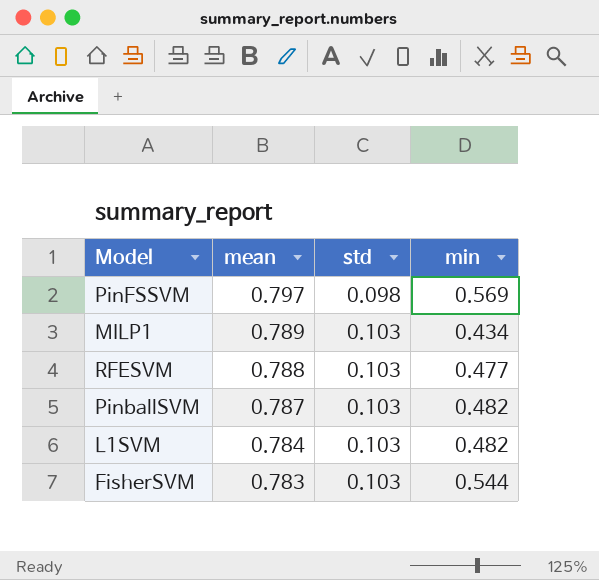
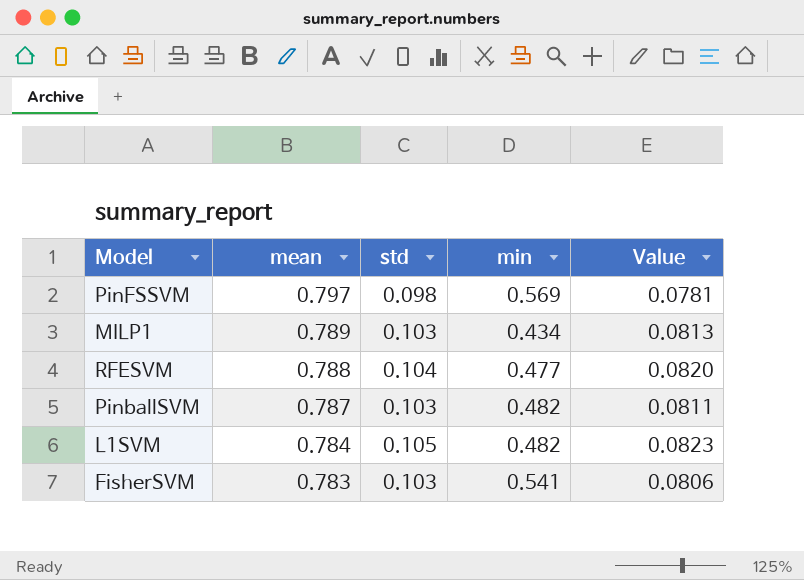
column Value | formula: none -> [mean] * [std]
RFESVM | std: 0.103 -> 0.104
L1SVM | std: 0.103 -> 0.105
FisherSVM | min: 0.544 -> 0.541

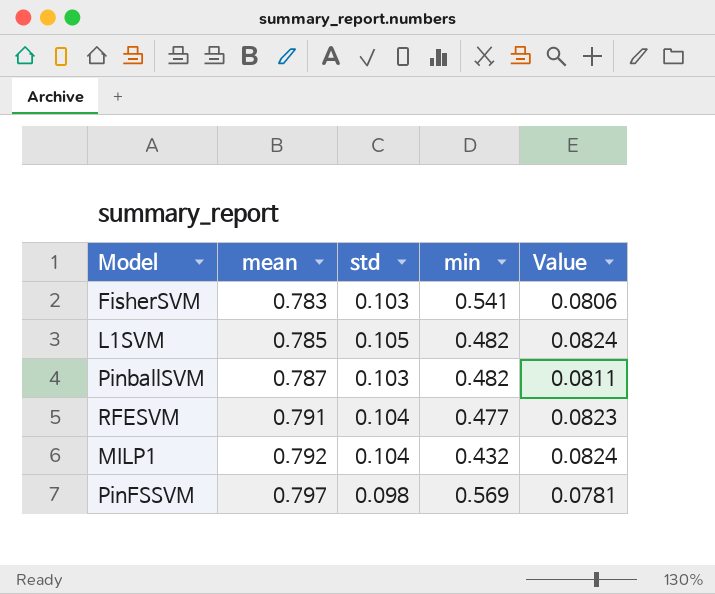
row order: mean descending -> mean ascending
L1SVM | mean: 0.784 -> 0.785
L1SVM | Value: 0.0823 -> 0.0824
RFESVM | mean: 0.788 -> 0.791
RFESVM | Value: 0.0820 -> 0.0823
MILP1 | mean: 0.789 -> 0.792
MILP1 | std: 0.103 -> 0.104
MILP1 | min: 0.434 -> 0.432
MILP1 | Value: 0.0813 -> 0.0824

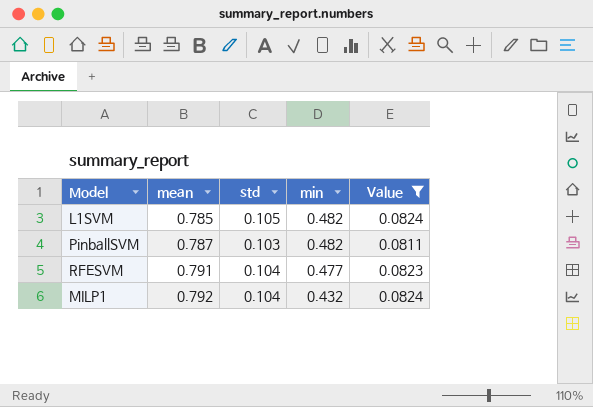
filter: none -> Value >= 0.0811

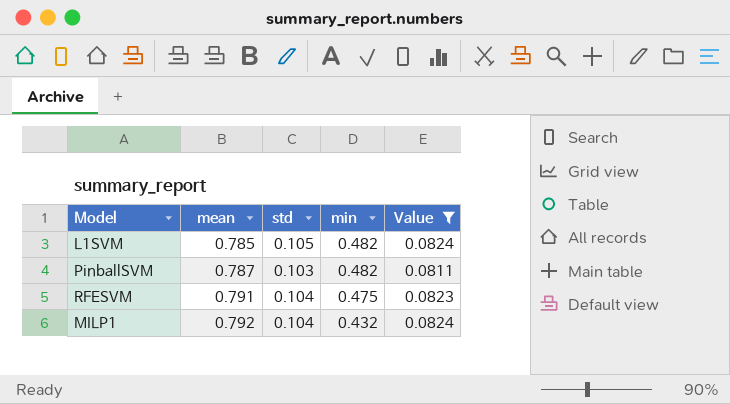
RFESVM | min: 0.477 -> 0.475

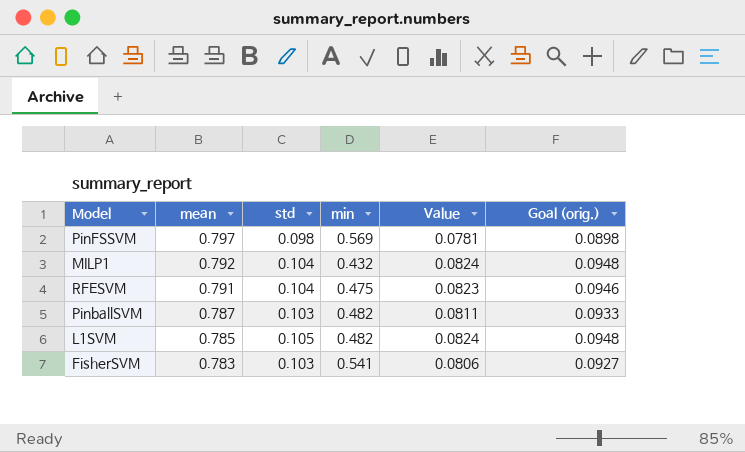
filter: Value >= 0.0811 -> none
row order: mean ascending -> mean descending
column Goal (orig.) | formula: none -> [Value] * 1.15

